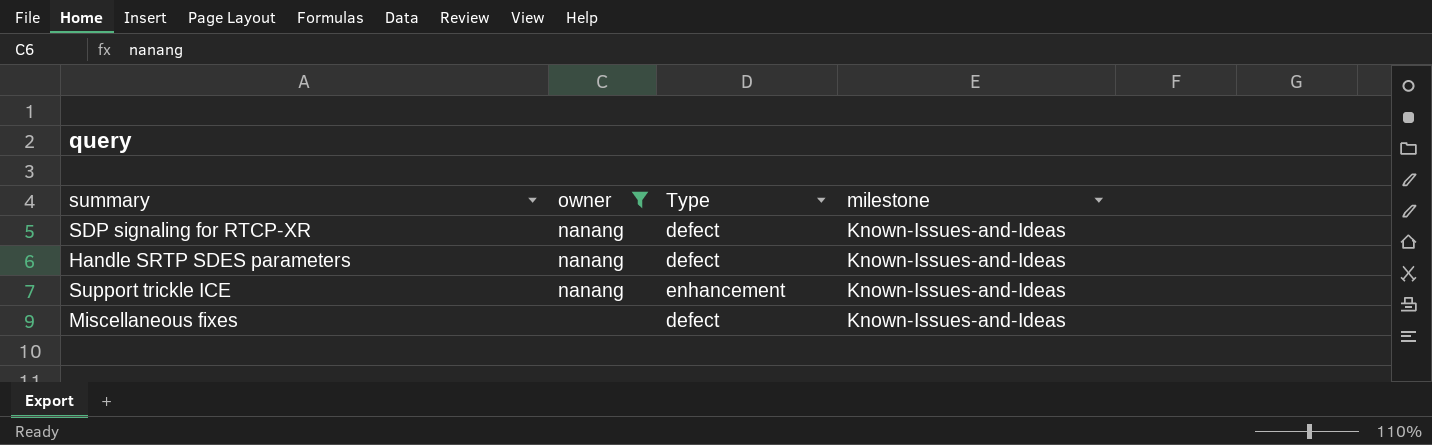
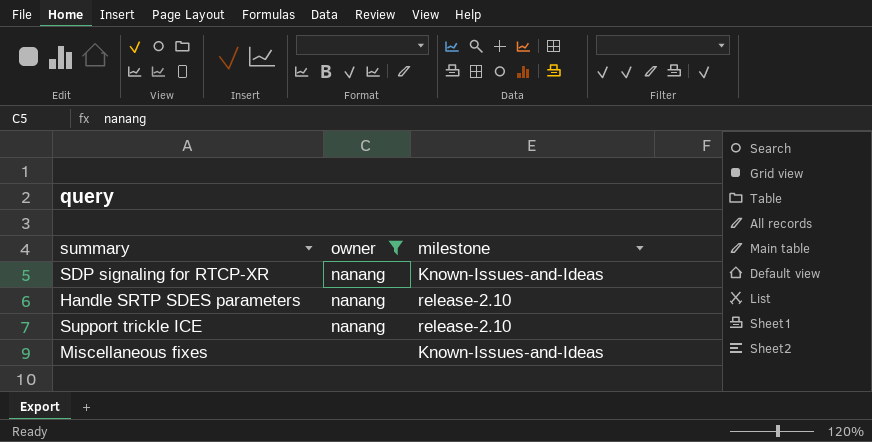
column Type | position: 3 -> none
Handle SRTP SDES parameters | milestone: Known-Issues-and-Ideas -> release-2.10
Support trickle ICE | milestone: Known-Issues-and-Ideas -> release-2.10

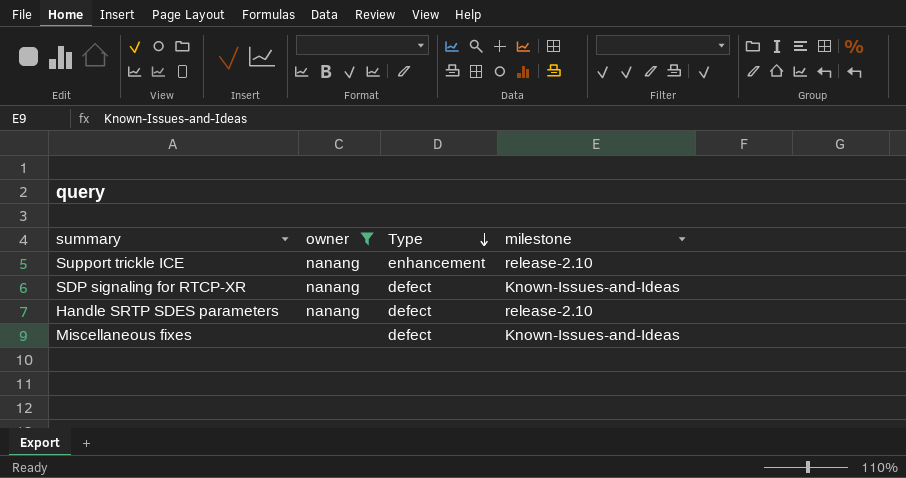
row order: none -> Type descending
column Type | position: none -> 3

